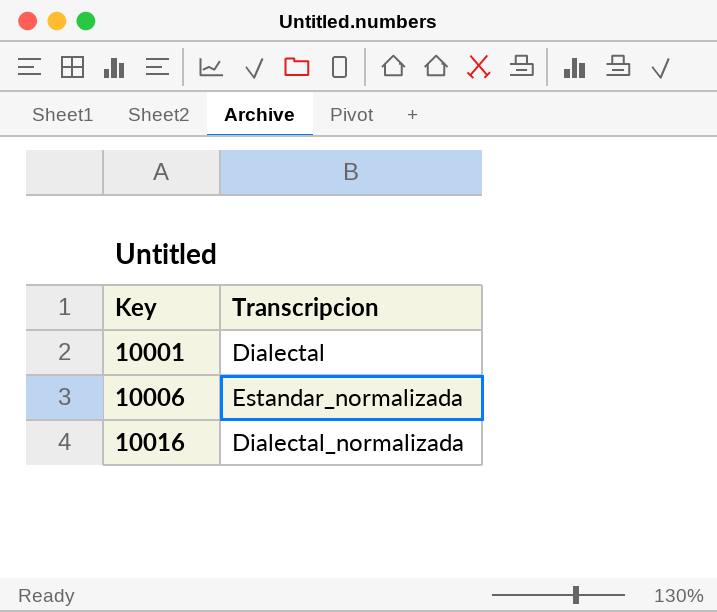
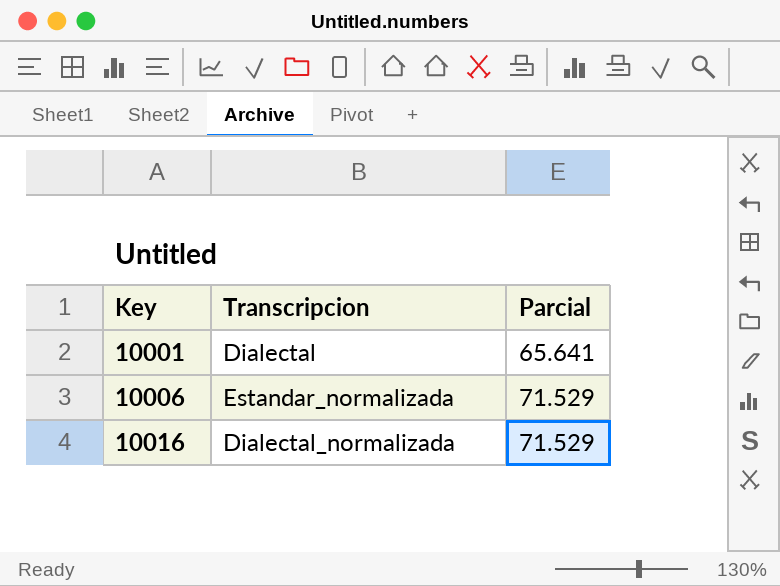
column Parcial | position: none -> 3

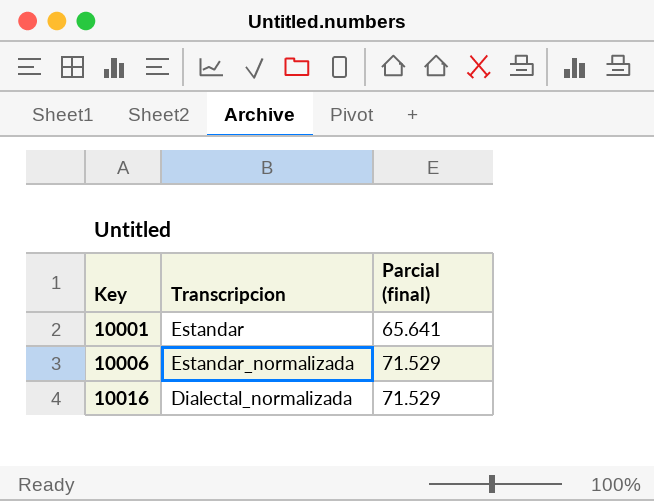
column name: Parcial -> Parcial (final)
10001 | Transcripcion: Dialectal -> Estandar

